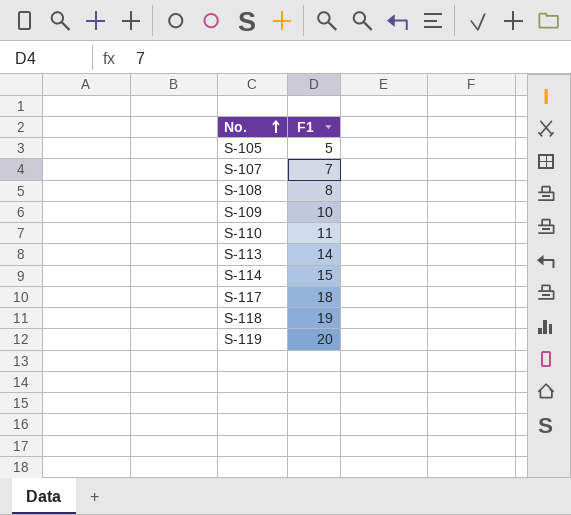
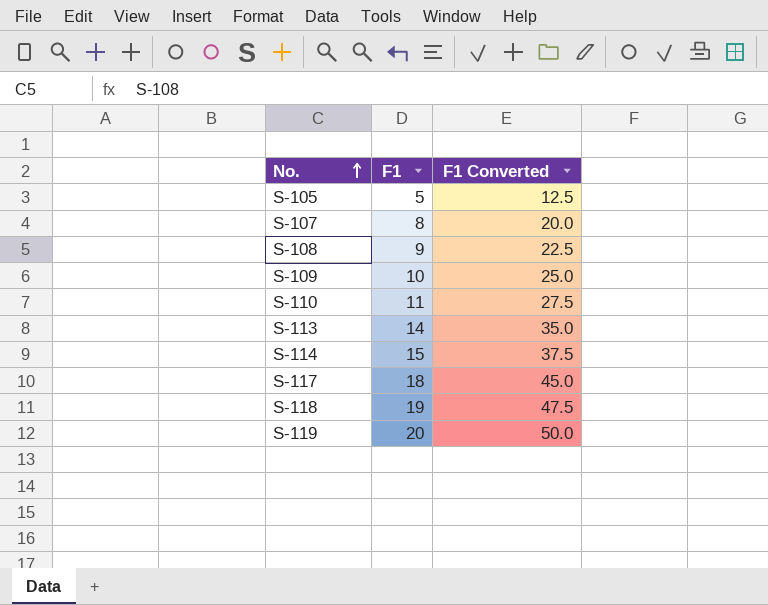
column F1 Converted | formula: none -> [F1] * 2.5
S-107 | F1: 7 -> 8
S-108 | F1: 8 -> 9

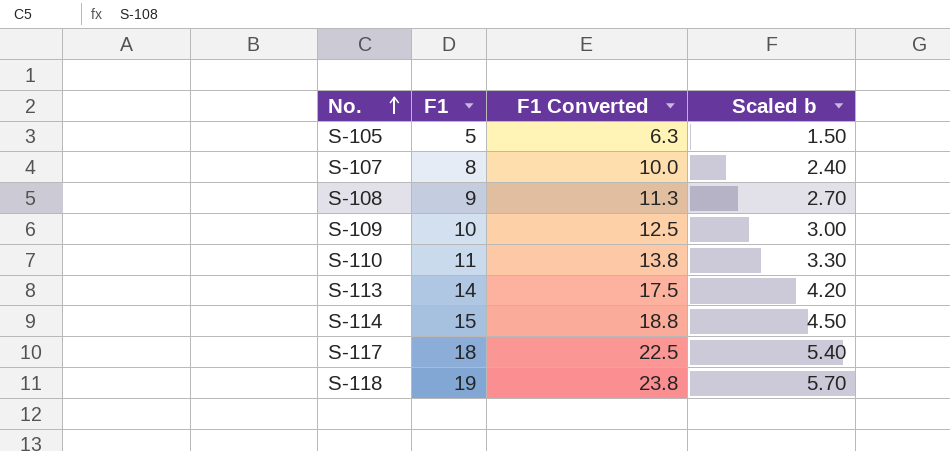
column F1 Converted | formula: [F1] * 2.5 -> [F1] * 1.25
column Scaled b | formula: none -> [F1] * 0.3
row S-119: 20 | 50.0 -> none

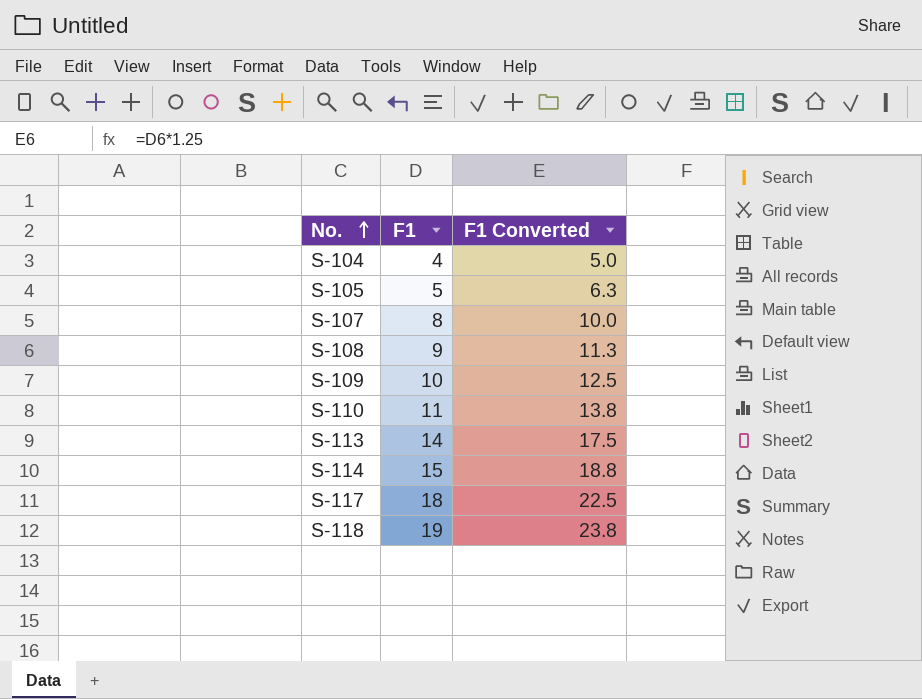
column Scaled b | formula: [F1] * 0.3 -> none
row S-104: none -> 4 | 5.0

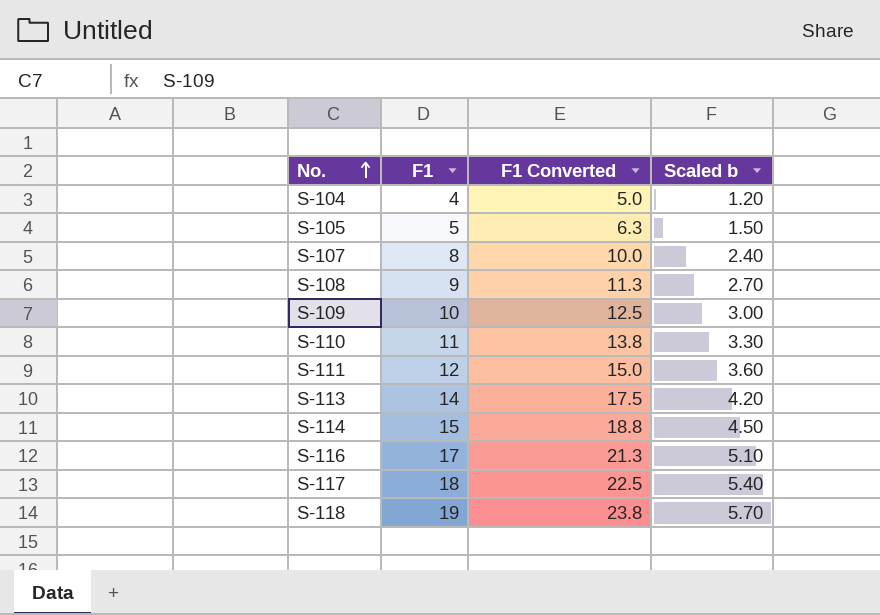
column Scaled b | formula: none -> [F1] * 0.3
row S-111: none -> 12 | 15.0 | 3.60
row S-116: none -> 17 | 21.3 | 5.10

